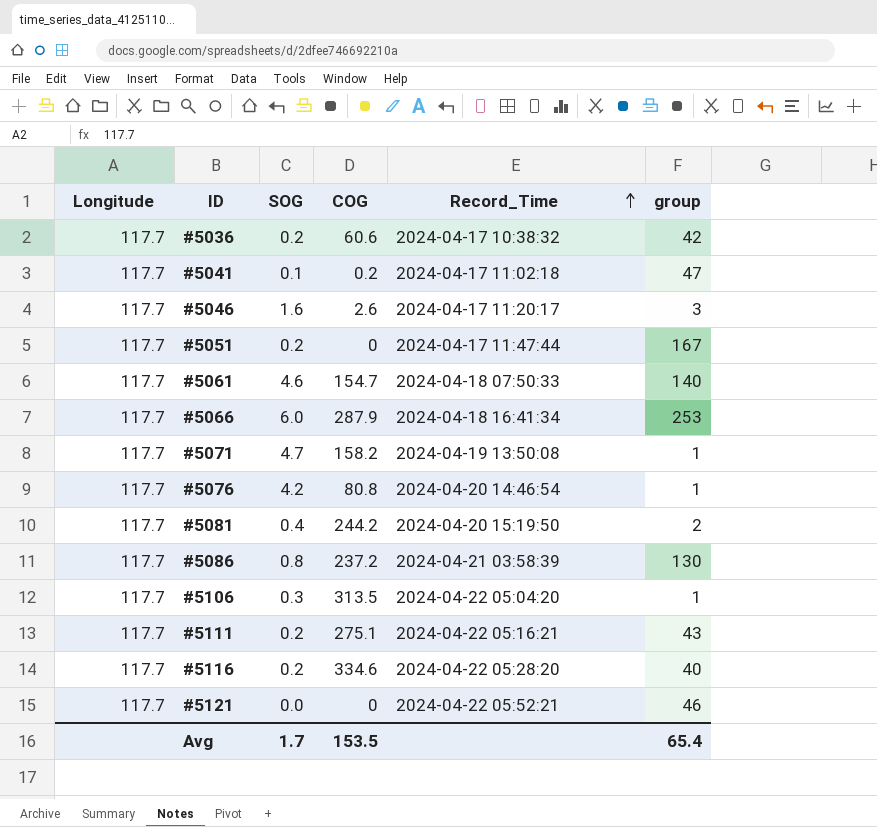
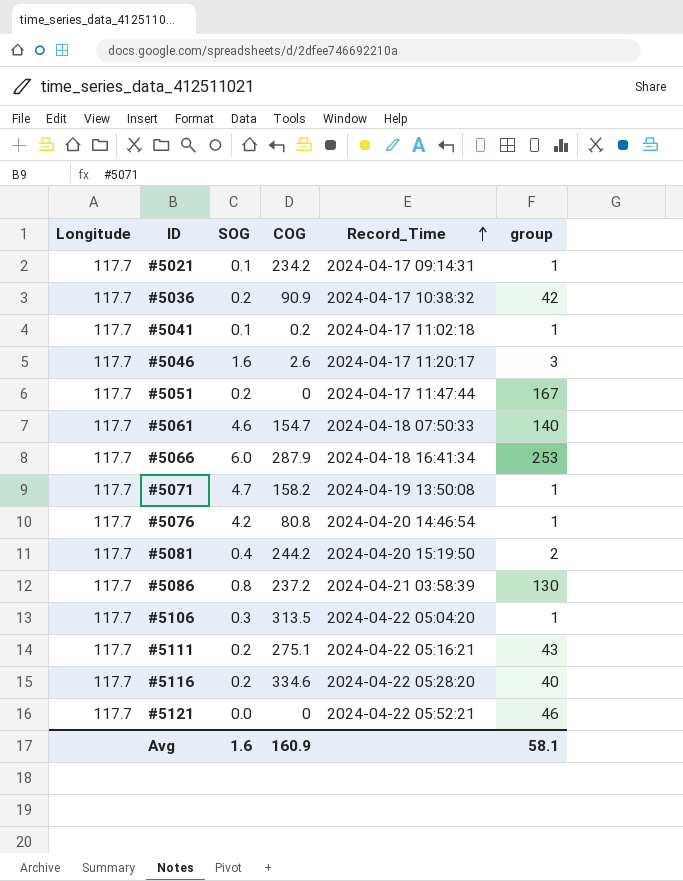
row #5021: none -> 117.7 | 0.1 | 234.2 | 2024-04-17 09:14:31 | 1
#5036 | COG: 60.6 -> 90.9
#5041 | group: 47 -> 1
Avg | SOG: 1.7 -> 1.6
Avg | COG: 153.5 -> 160.9
Avg | group: 65.4 -> 58.1

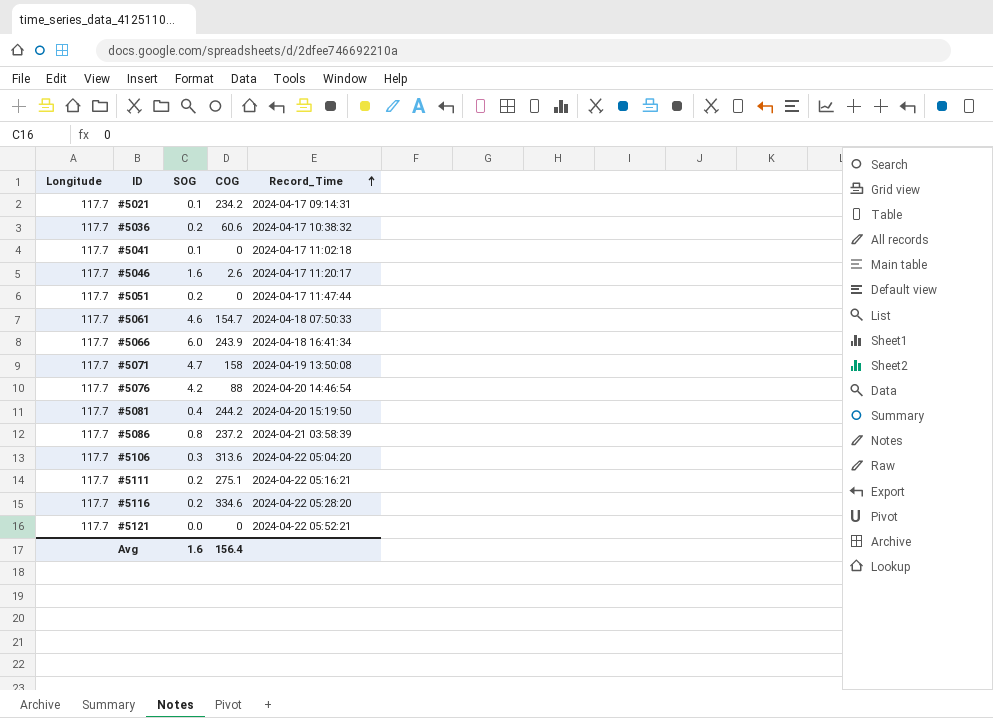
column group | position: 6 -> none
#5036 | COG: 90.9 -> 60.6
#5041 | COG: 0.2 -> 0
#5066 | COG: 287.9 -> 243.9
#5071 | COG: 158.2 -> 158
#5076 | COG: 80.8 -> 88
#5106 | COG: 313.5 -> 313.6
Avg | COG: 160.9 -> 156.4

